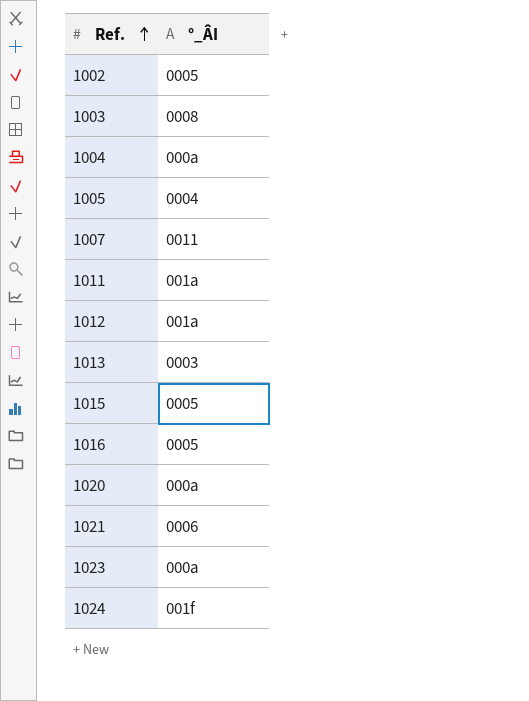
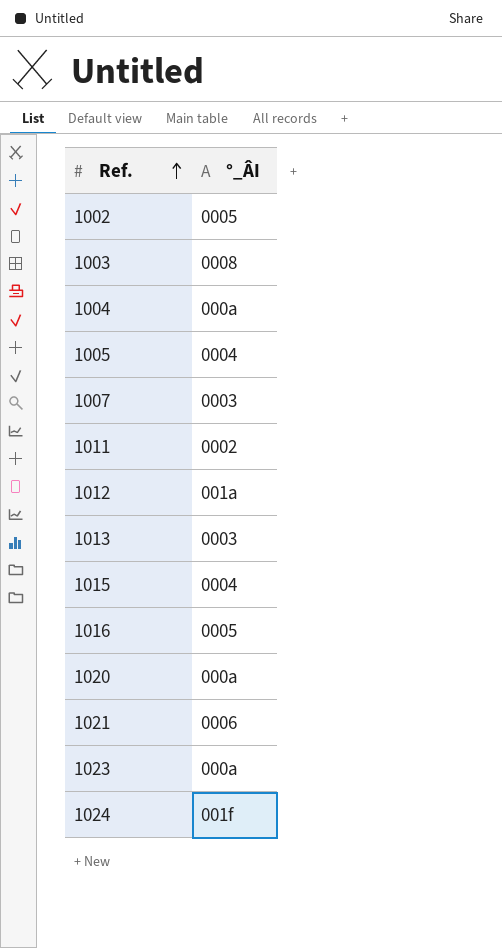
1007 | °_ÂI: 0011 -> 0003
1011 | °_ÂI: 001a -> 0002
1015 | °_ÂI: 0005 -> 0004

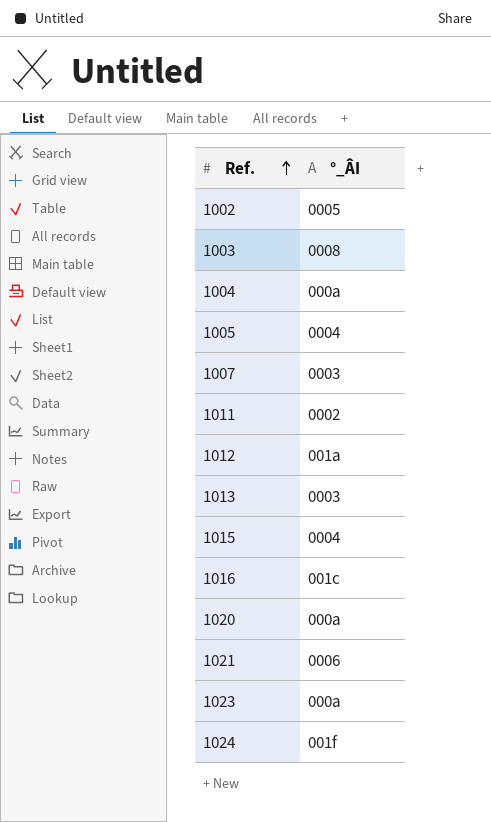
1016 | °_ÂI: 0005 -> 001c

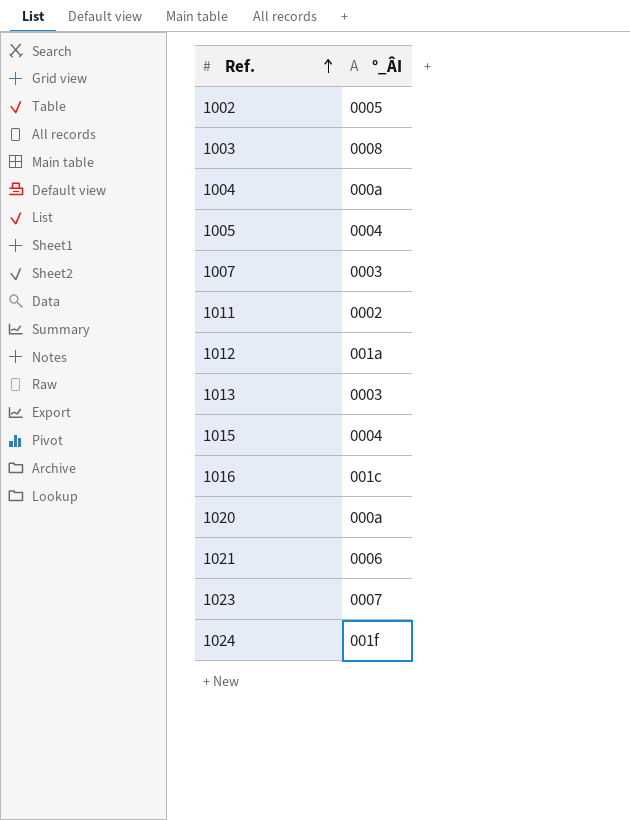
1023 | °_ÂI: 000a -> 0007

